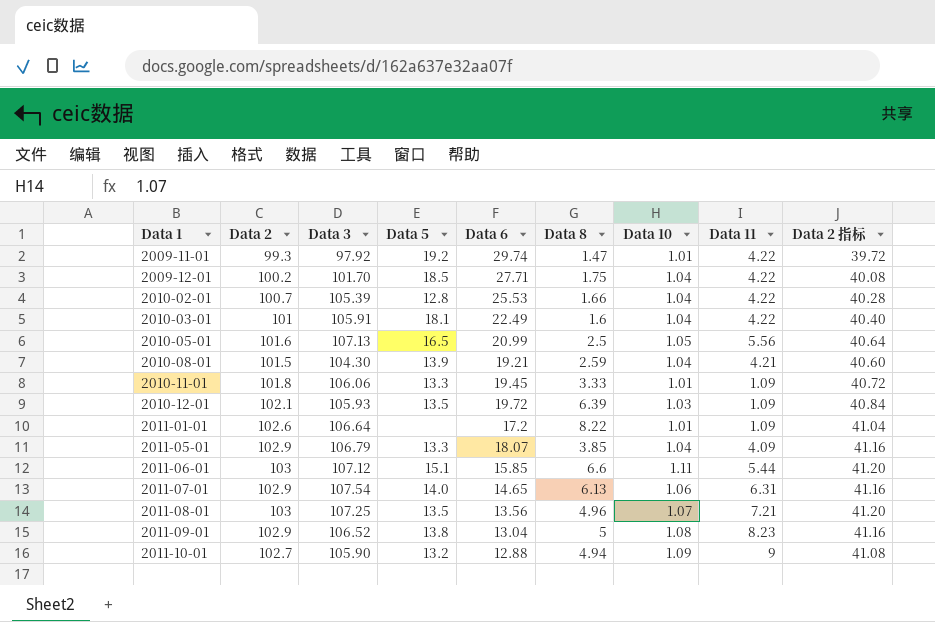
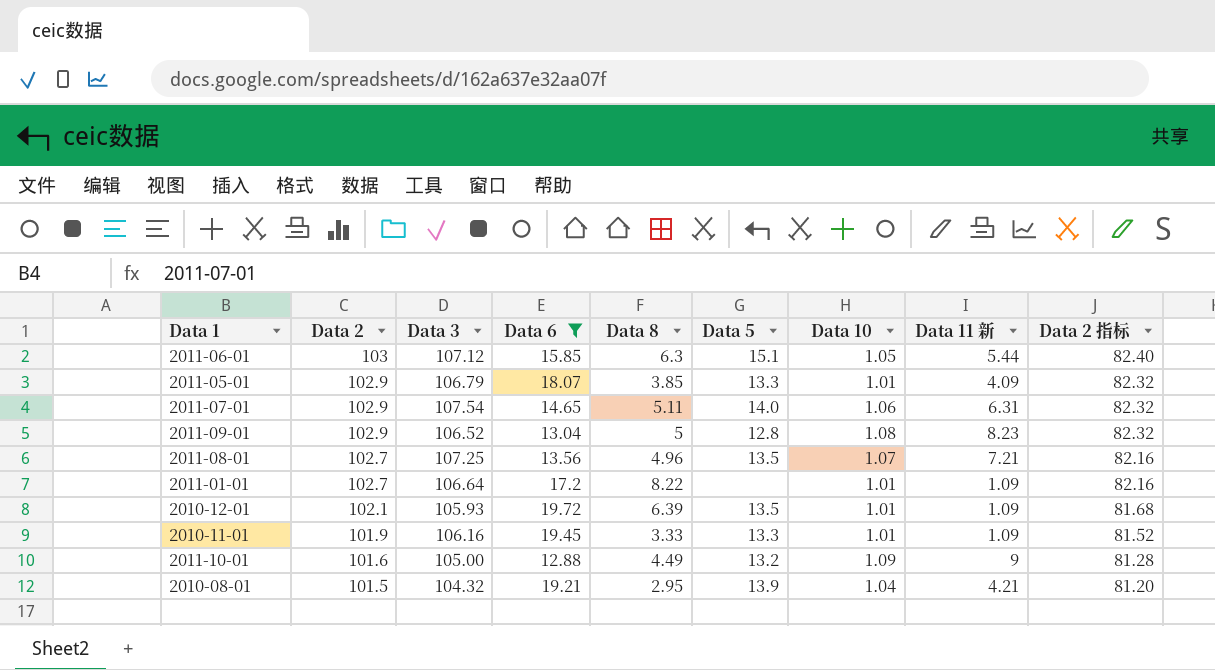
filter: none -> Data 6 <= 19.72
row order: Data 1 ascending -> Data 2 descending
column Data 5 | position: 4 -> 6
column name: Data 11 -> Data 11 新
column Data 2 指标 | formula: [Data 2] * 0.4 -> [Data 2] * 0.8
2011-06-01 | Data 8: 6.6 -> 6.3
2011-06-01 | Data 10: 1.11 -> 1.05
2011-05-01 | Data 10: 1.04 -> 1.01
2011-07-01 | Data 8: 6.13 -> 5.11
2011-09-01 | Data 5: 13.8 -> 12.8
2011-08-01 | Data 2: 103 -> 102.7
2011-01-01 | Data 2: 102.6 -> 102.7
2010-12-01 | Data 10: 1.03 -> 1.01
2010-11-01 | Data 2: 101.8 -> 101.9
2010-11-01 | Data 3: 106.06 -> 106.16
2011-10-01 | Data 2: 102.7 -> 101.6
2011-10-01 | Data 3: 105.90 -> 105.00
2011-10-01 | Data 8: 4.94 -> 4.49
2010-08-01 | Data 3: 104.30 -> 104.32
2010-08-01 | Data 8: 2.59 -> 2.95

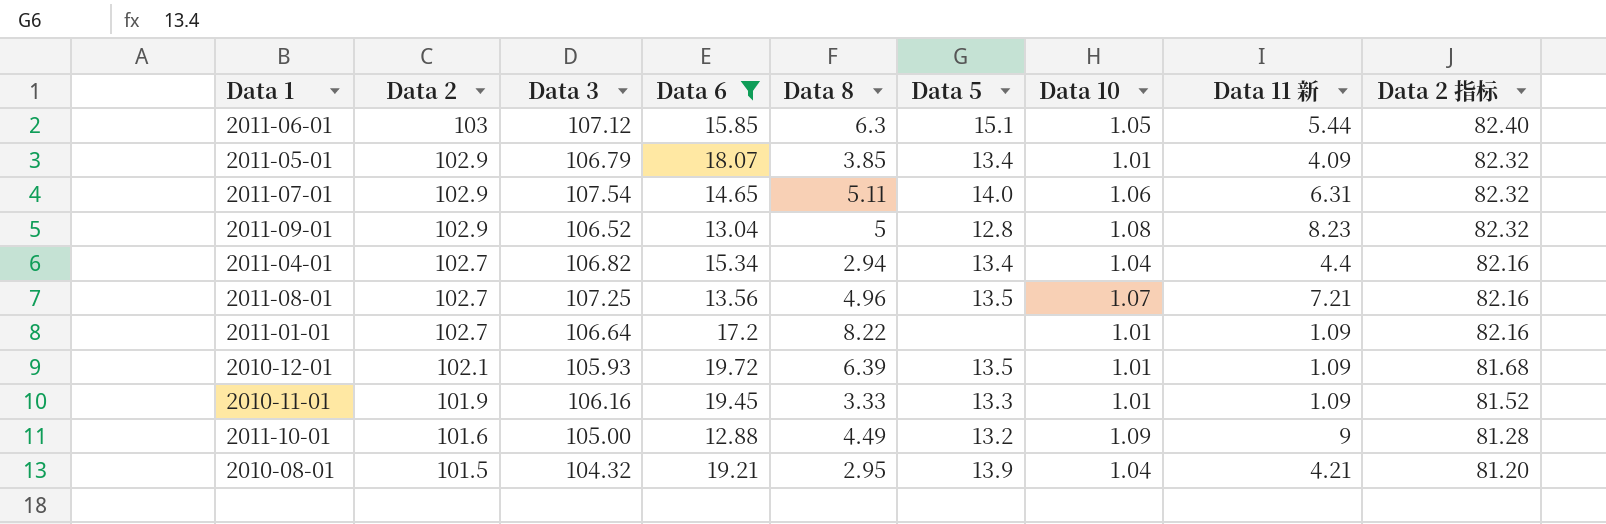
2011-05-01 | Data 5: 13.3 -> 13.4
row 2011-04-01: none -> 102.7 | 106.82 | 15.34 | 2.94 | 13.4 | 1.04 | 4.4 | 82.16

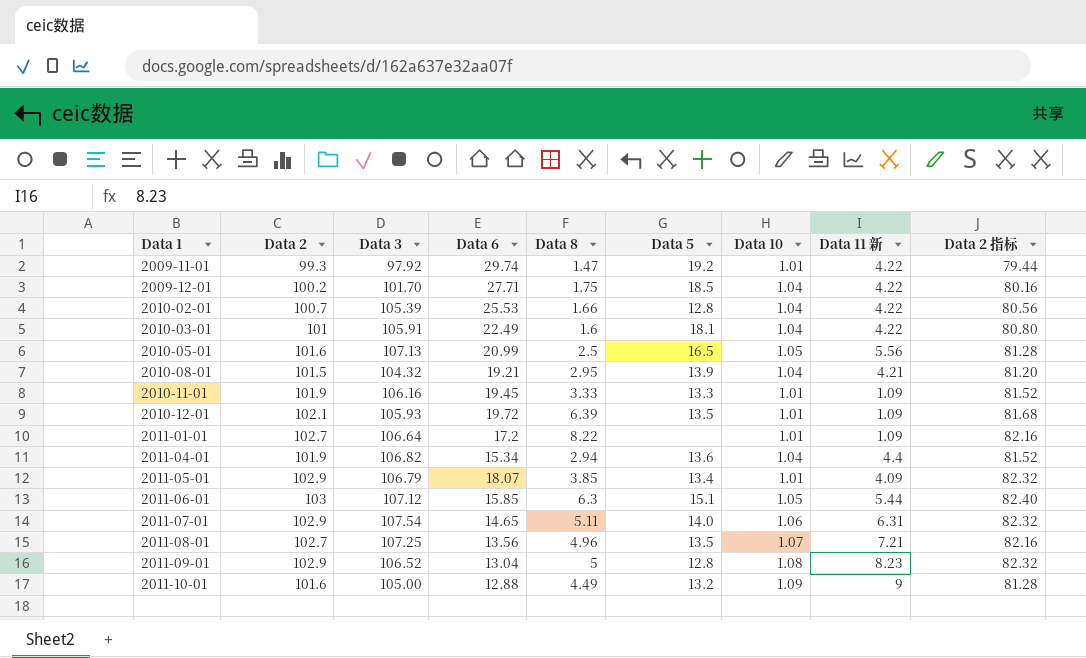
filter: Data 6 <= 19.72 -> none
row order: Data 2 descending -> Data 1 ascending
2011-04-01 | Data 2: 102.7 -> 101.9
2011-04-01 | Data 5: 13.4 -> 13.6
2011-04-01 | Data 2 指标: 82.16 -> 81.52

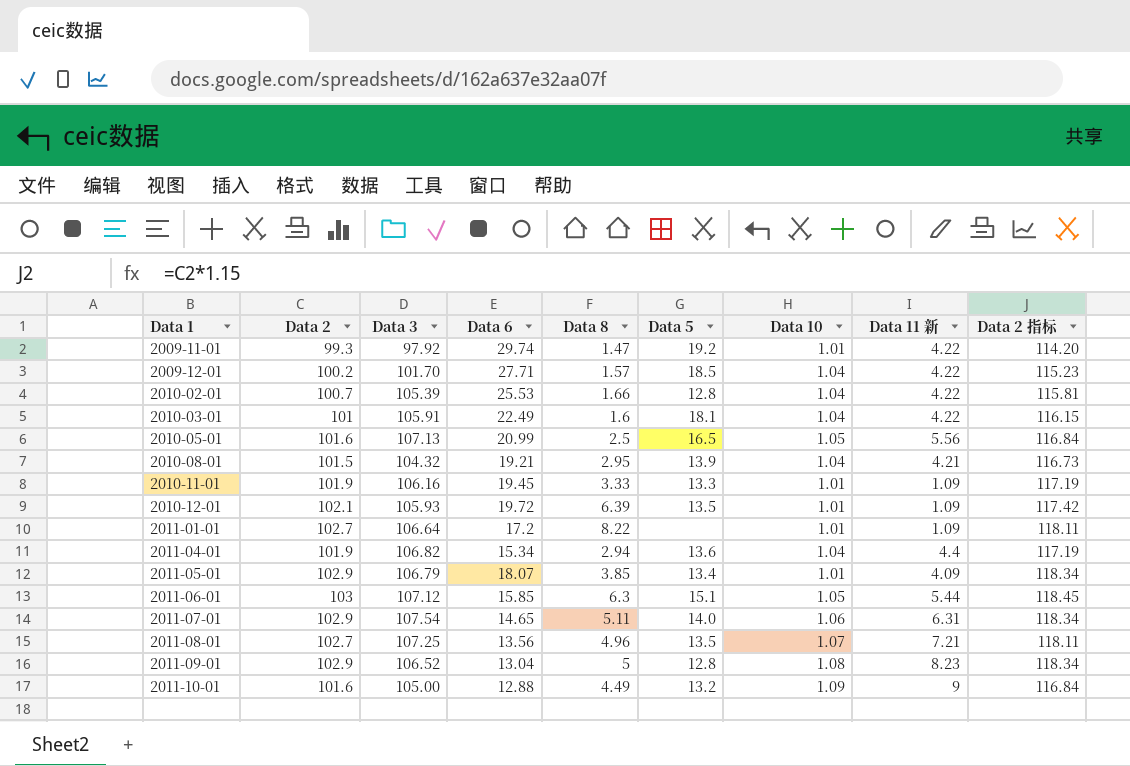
column Data 2 指标 | formula: [Data 2] * 0.8 -> [Data 2] * 1.15
2009-12-01 | Data 8: 1.75 -> 1.57

